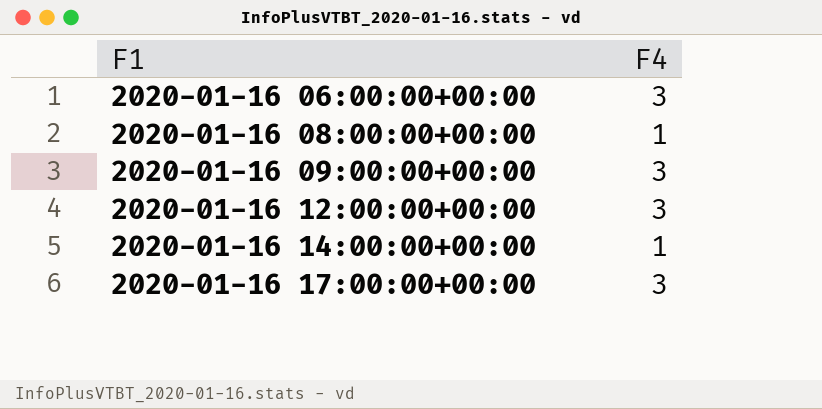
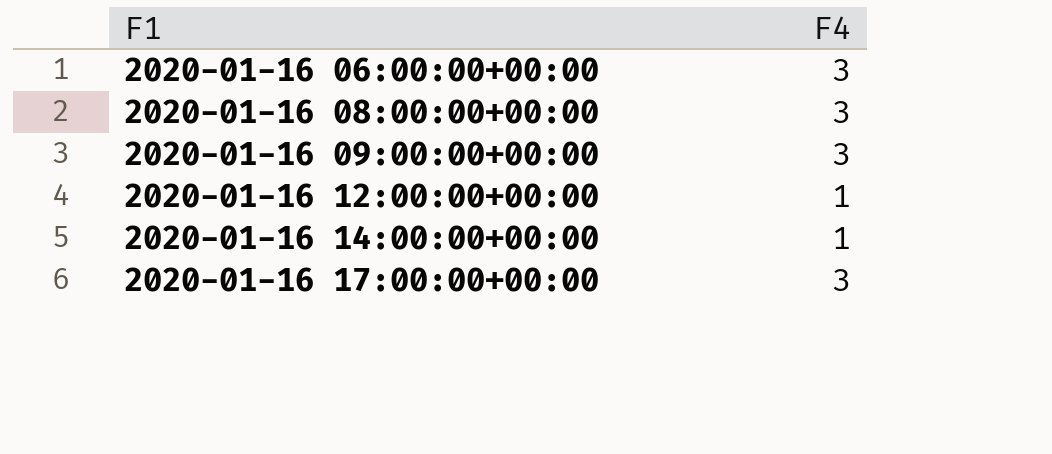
2020-01-16 08:00:00+00:00 | F4: 1 -> 3
2020-01-16 12:00:00+00:00 | F4: 3 -> 1

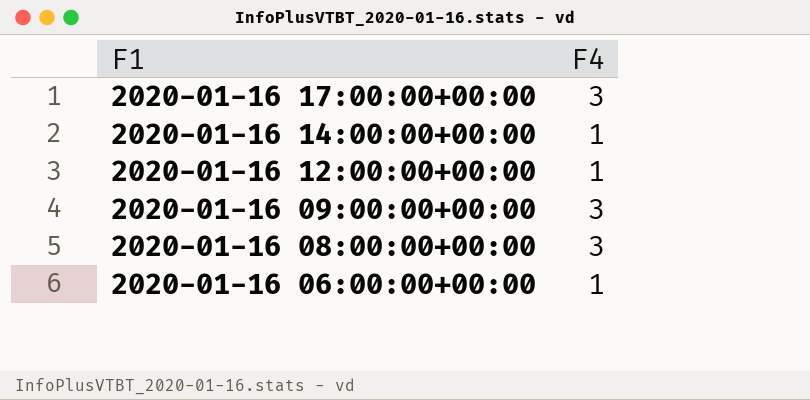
row order: F1 ascending -> F1 descending
2020-01-16 06:00:00+00:00 | F4: 3 -> 1

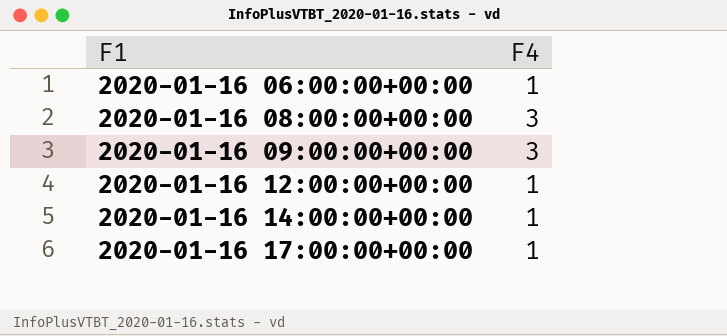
row order: F1 descending -> F1 ascending
2020-01-16 17:00:00+00:00 | F4: 3 -> 1

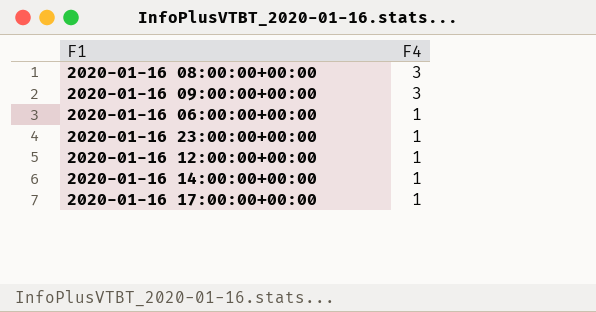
row order: F1 ascending -> F4 descending
row 2020-01-16 23:00:00+00:00: none -> 1

